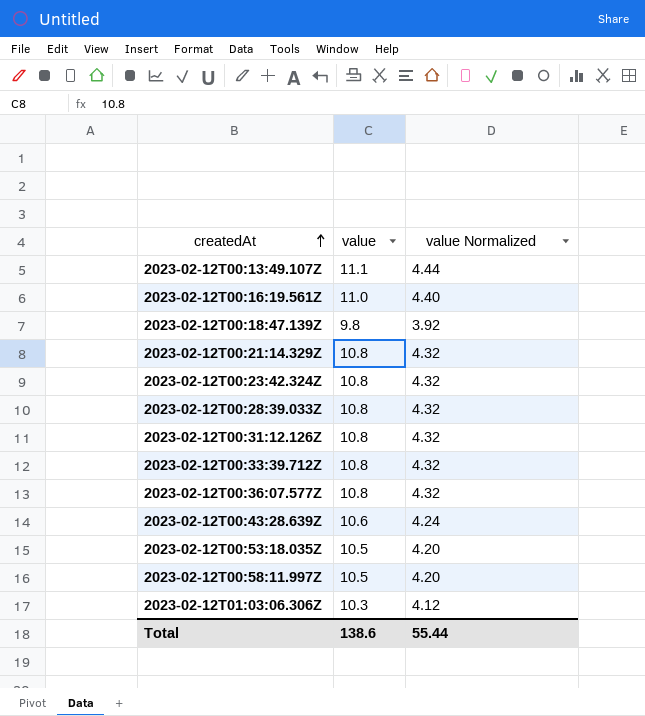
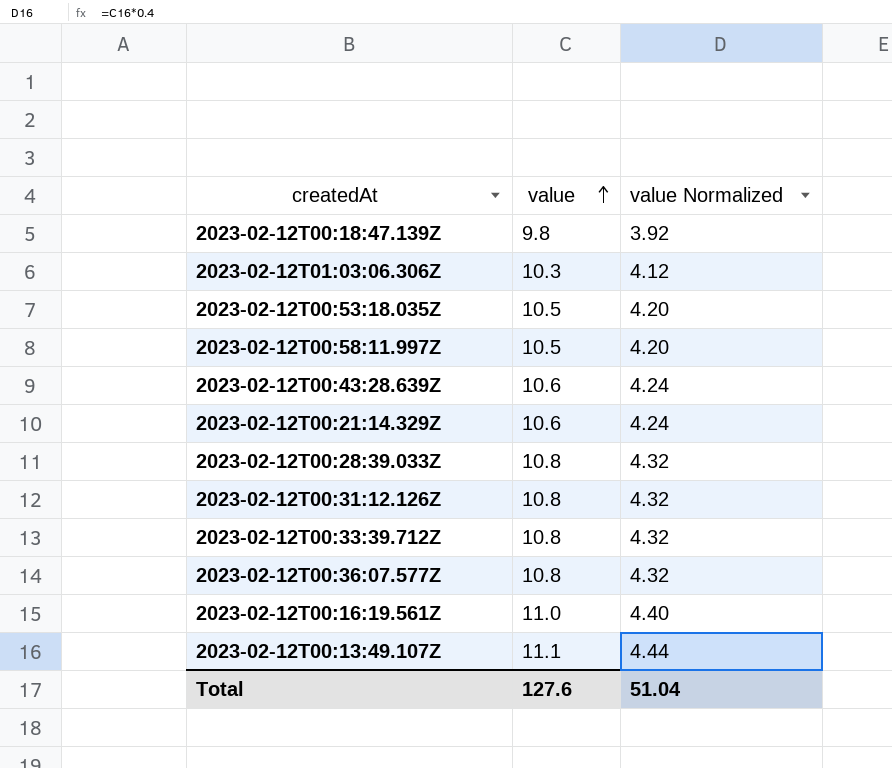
row order: createdAt ascending -> value ascending
row 2023-02-12T00:23:42.324Z: 10.8 | 4.32 -> none
2023-02-12T00:21:14.329Z | value: 10.8 -> 10.6
2023-02-12T00:21:14.329Z | value Normalized: 4.32 -> 4.24
Total | value: 138.6 -> 127.6
Total | value Normalized: 55.44 -> 51.04

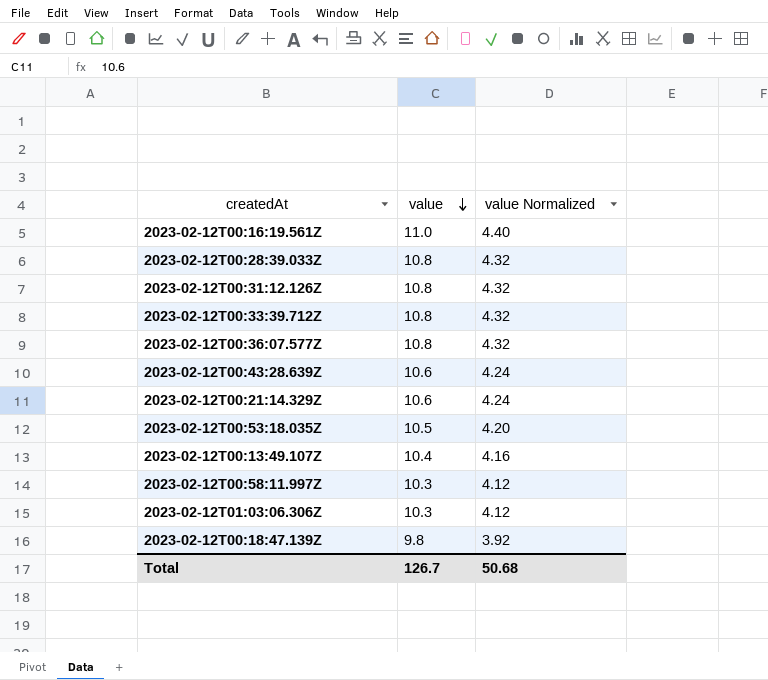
row order: value ascending -> value descending
2023-02-12T00:13:49.107Z | value: 11.1 -> 10.4
2023-02-12T00:13:49.107Z | value Normalized: 4.44 -> 4.16
2023-02-12T00:58:11.997Z | value: 10.5 -> 10.3
2023-02-12T00:58:11.997Z | value Normalized: 4.20 -> 4.12
Total | value: 127.6 -> 126.7
Total | value Normalized: 51.04 -> 50.68

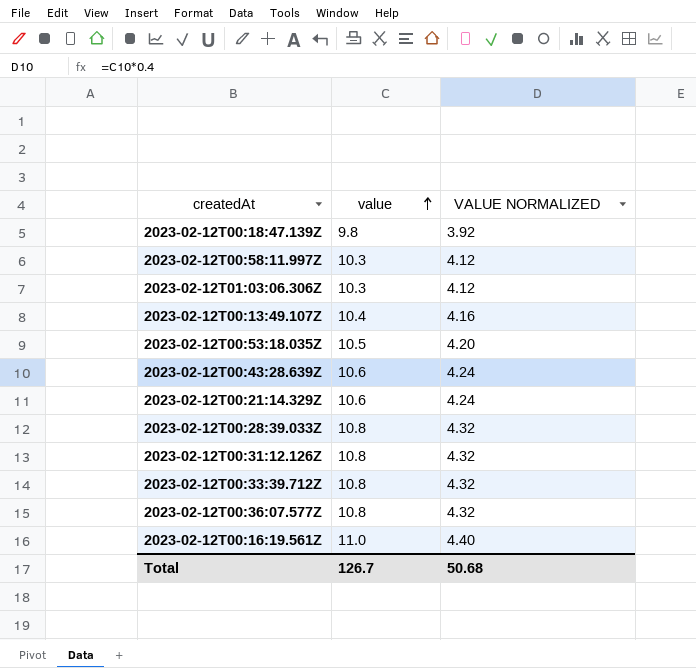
row order: value descending -> value ascending
column name: value Normalized -> VALUE NORMALIZED

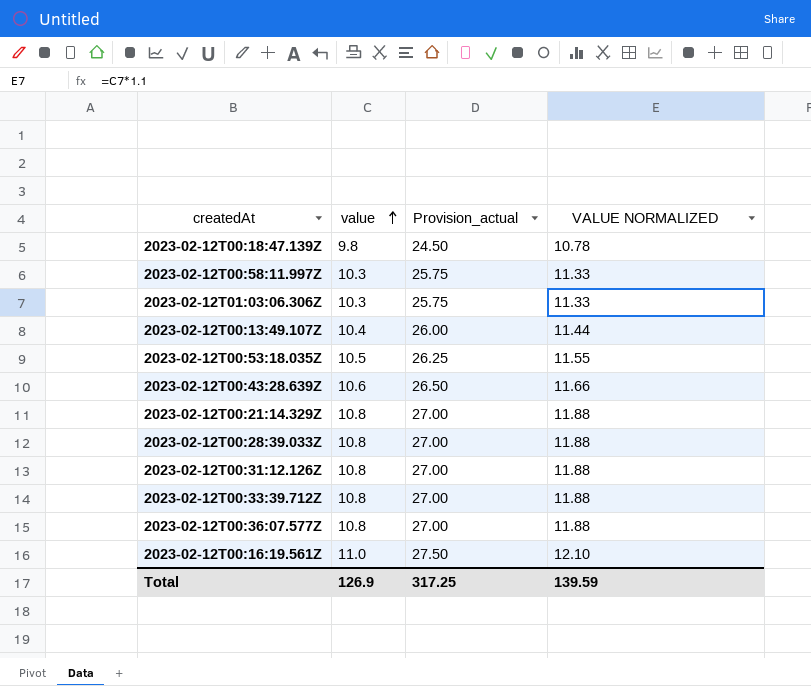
column Provision_actual | formula: none -> [value] * 2.5
column VALUE NORMALIZED | formula: [value] * 0.4 -> [value] * 1.1
2023-02-12T00:21:14.329Z | value: 10.6 -> 10.8
Total | value: 126.7 -> 126.9
Total | VALUE NORMALIZED: 50.68 -> 139.59

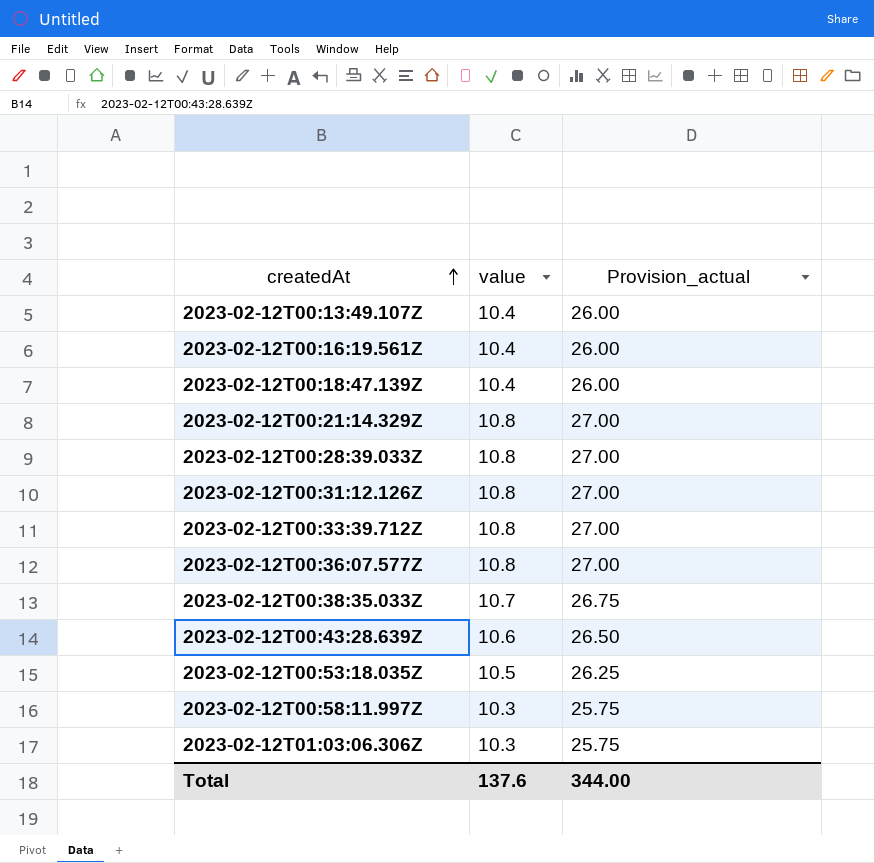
row order: value ascending -> createdAt ascending
column VALUE NORMALIZED | formula: [value] * 1.1 -> none
2023-02-12T00:16:19.561Z | value: 11.0 -> 10.4
2023-02-12T00:16:19.561Z | Provision_actual: 27.50 -> 26.00
2023-02-12T00:18:47.139Z | value: 9.8 -> 10.4
2023-02-12T00:18:47.139Z | Provision_actual: 24.50 -> 26.00
row 2023-02-12T00:38:35.033Z: none -> 10.7 | 26.75
Total | value: 126.9 -> 137.6
Total | Provision_actual: 317.25 -> 344.00

